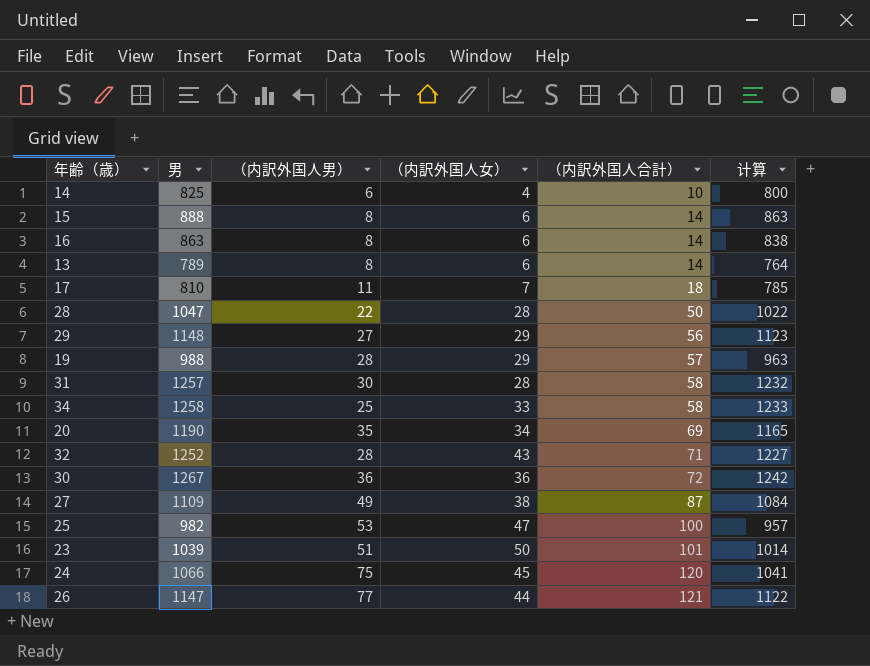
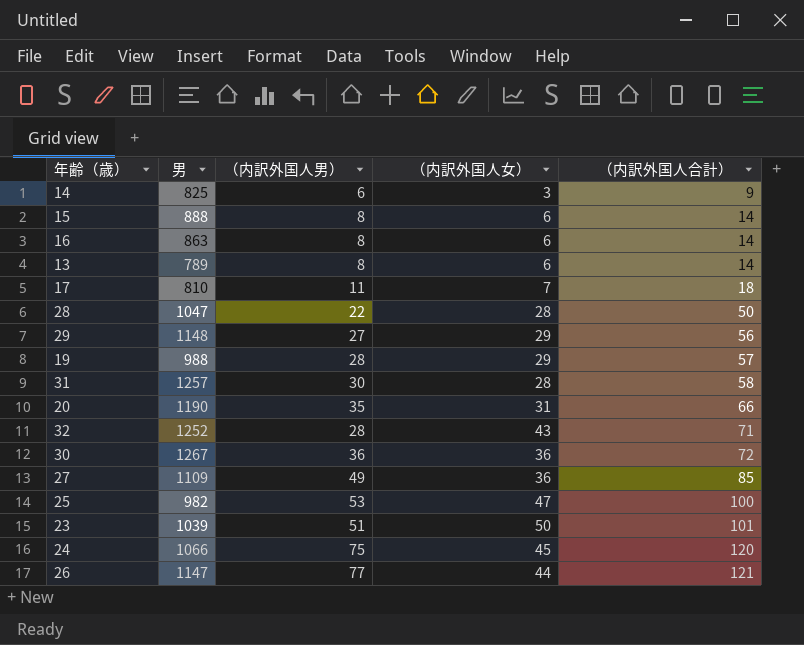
column 计算 | formula: [男] - 25 -> none
row 34: 1258 | 25 | 33 | 58 | 1233 -> none
14 | （内訳外国人女）: 4 -> 3
14 | （内訳外国人合計）: 10 -> 9
20 | （内訳外国人女）: 34 -> 31
20 | （内訳外国人合計）: 69 -> 66
27 | （内訳外国人女）: 38 -> 36
27 | （内訳外国人合計）: 87 -> 85

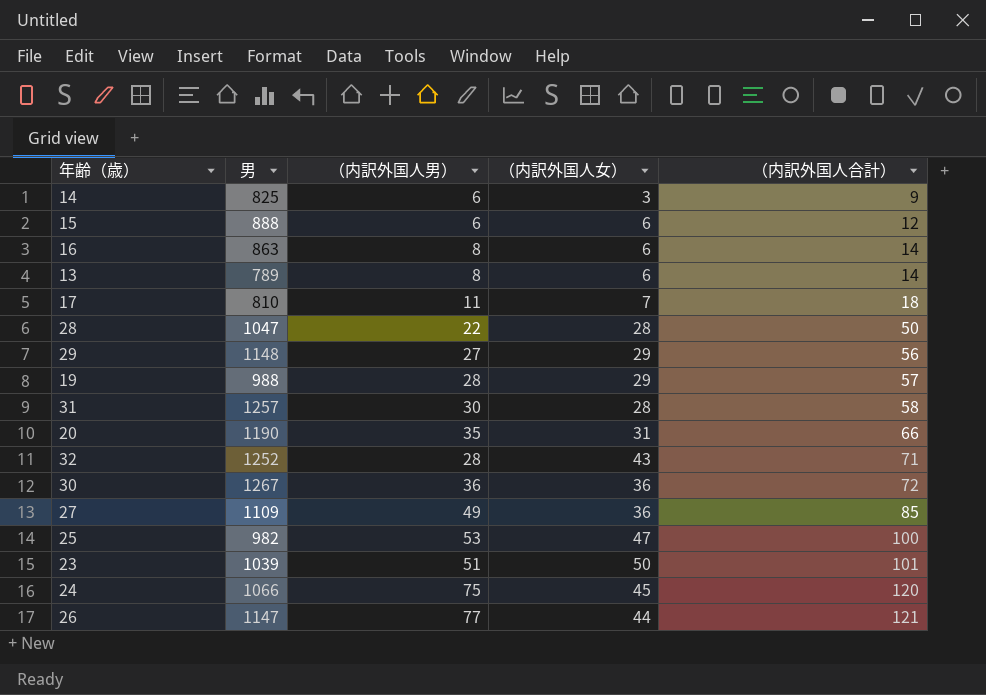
15 | （内訳外国人男）: 8 -> 6
15 | （内訳外国人合計）: 14 -> 12

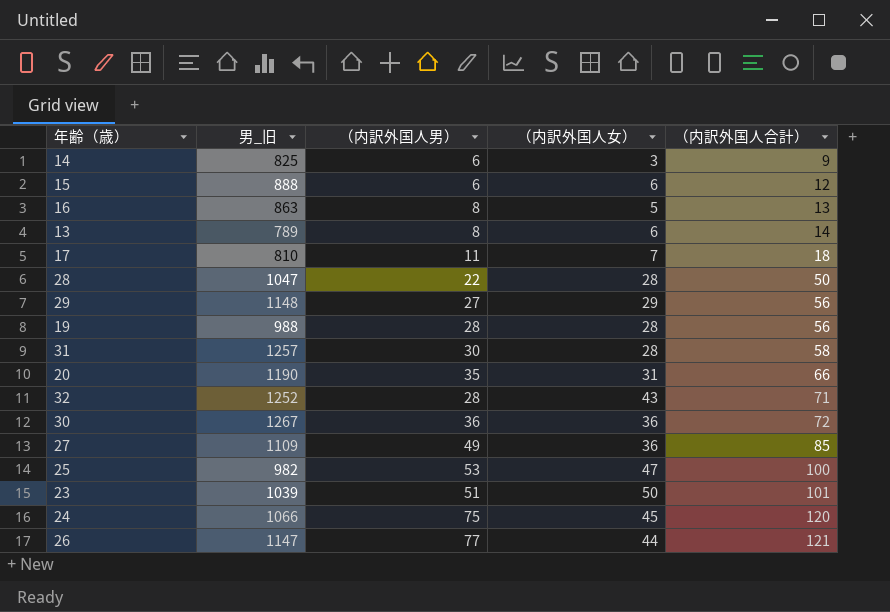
column name: 男 -> 男_旧
16 | （内訳外国人女）: 6 -> 5
16 | （内訳外国人合計）: 14 -> 13
19 | （内訳外国人女）: 29 -> 28
19 | （内訳外国人合計）: 57 -> 56

